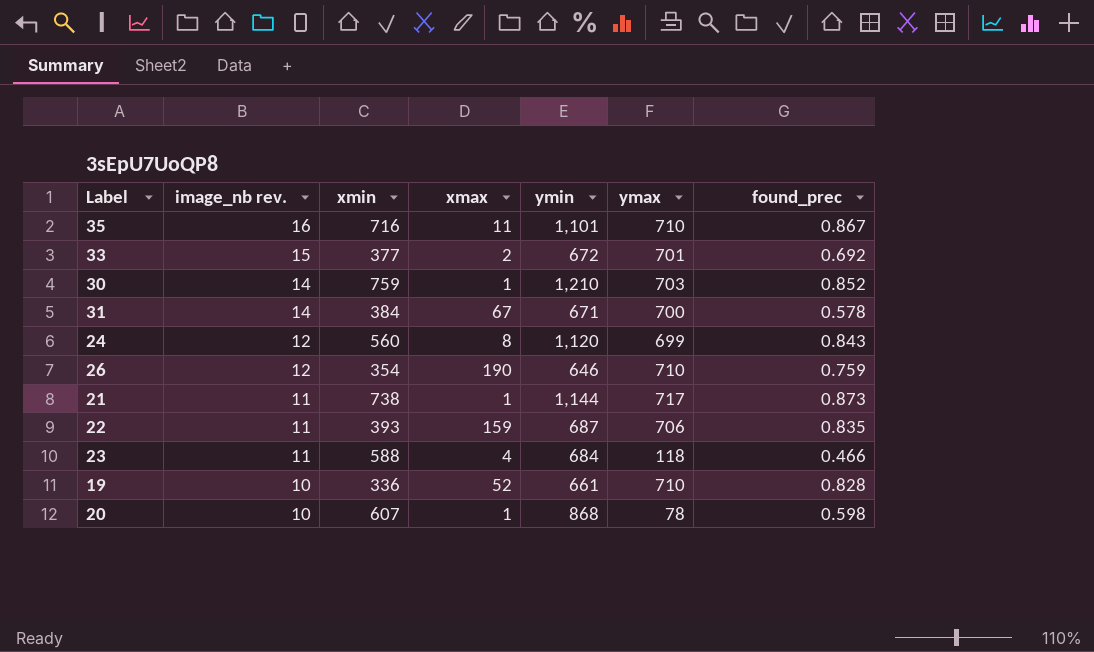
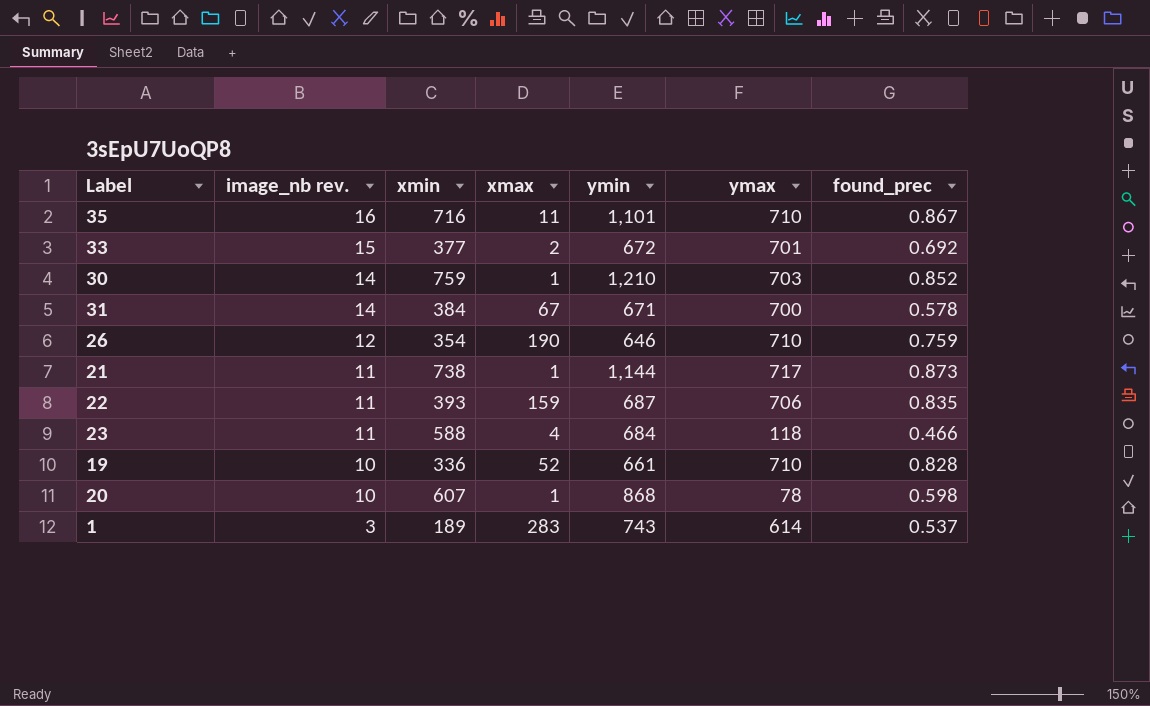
row 24: 12 | 560 | 8 | 1,120 | 699 | 0.843 -> none
row 1: none -> 3 | 189 | 283 | 743 | 614 | 0.537

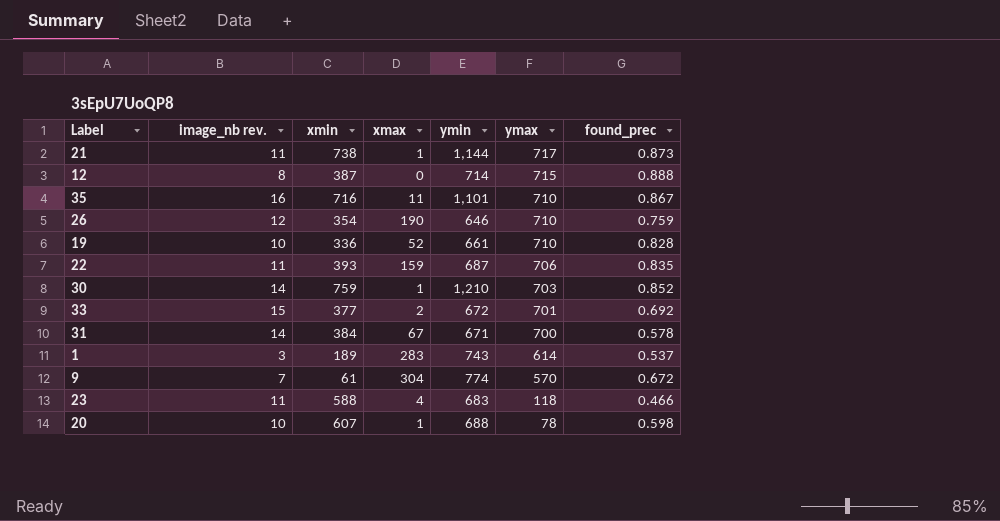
row order: image_nb rev. descending -> ymax descending
row 12: none -> 8 | 387 | 0 | 714 | 715 | 0.888
row 9: none -> 7 | 61 | 304 | 774 | 570 | 0.672
23 | ymin: 684 -> 683
20 | ymin: 868 -> 688

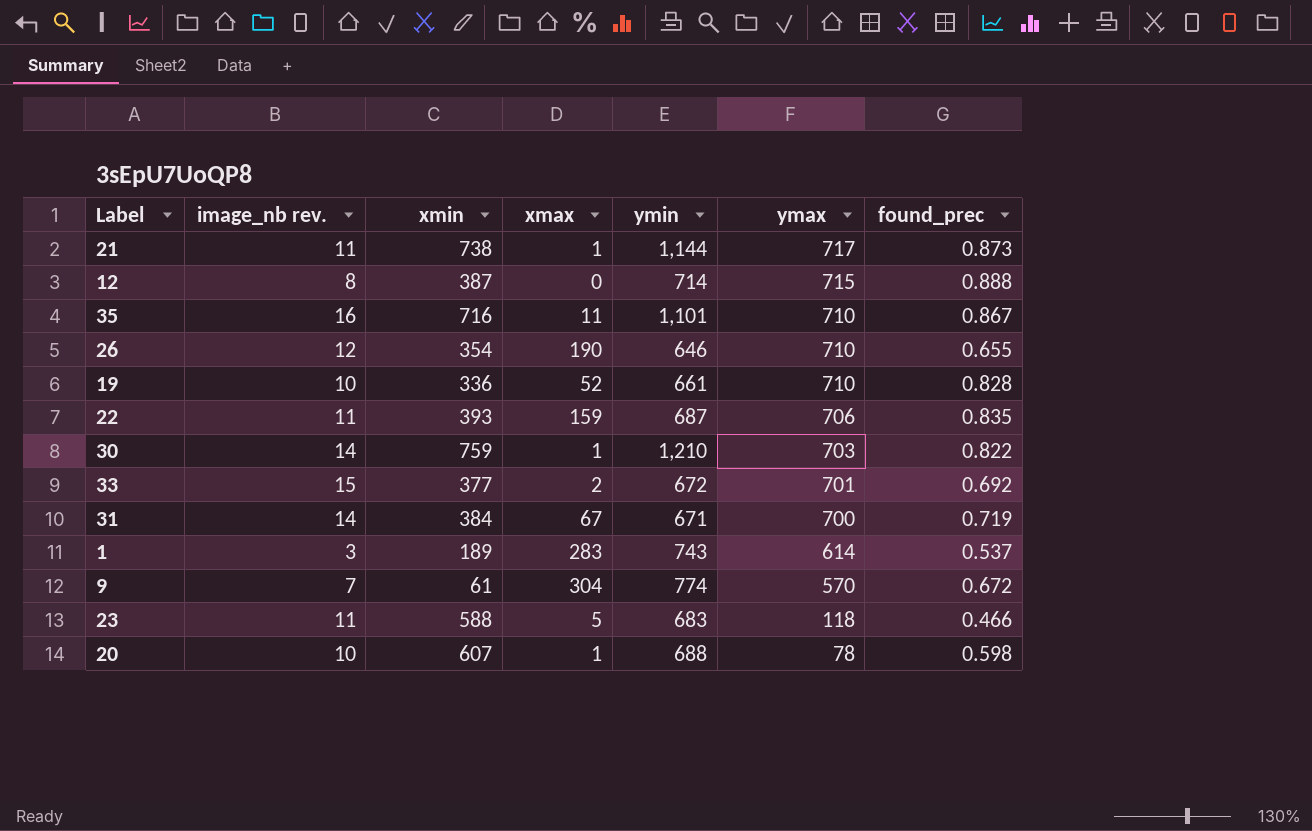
26 | found_prec: 0.759 -> 0.655
30 | found_prec: 0.852 -> 0.822
31 | found_prec: 0.578 -> 0.719
23 | xmax: 4 -> 5

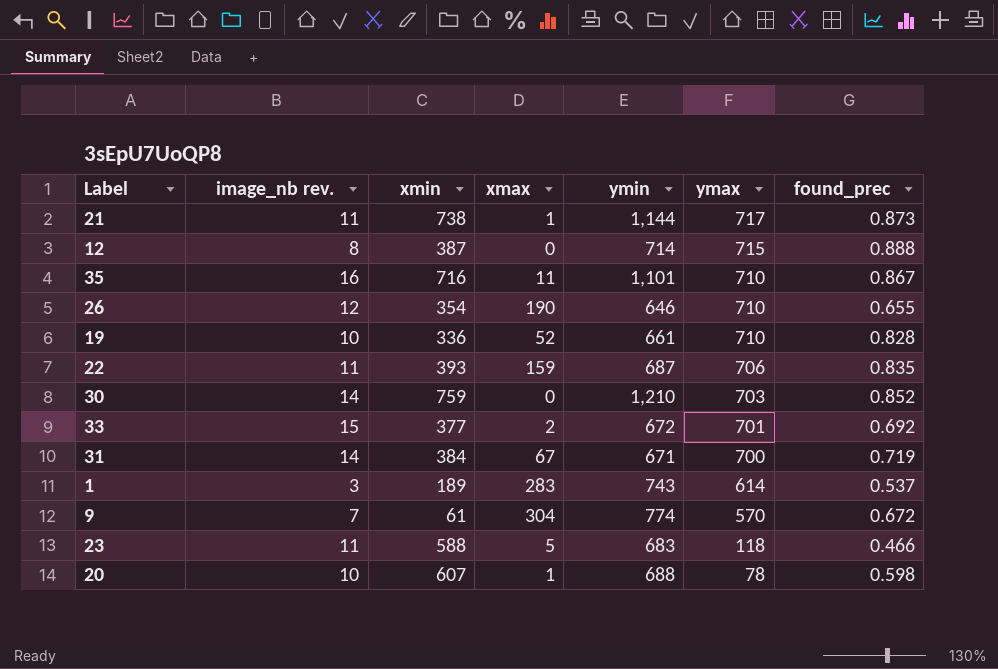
30 | xmax: 1 -> 0
30 | found_prec: 0.822 -> 0.852

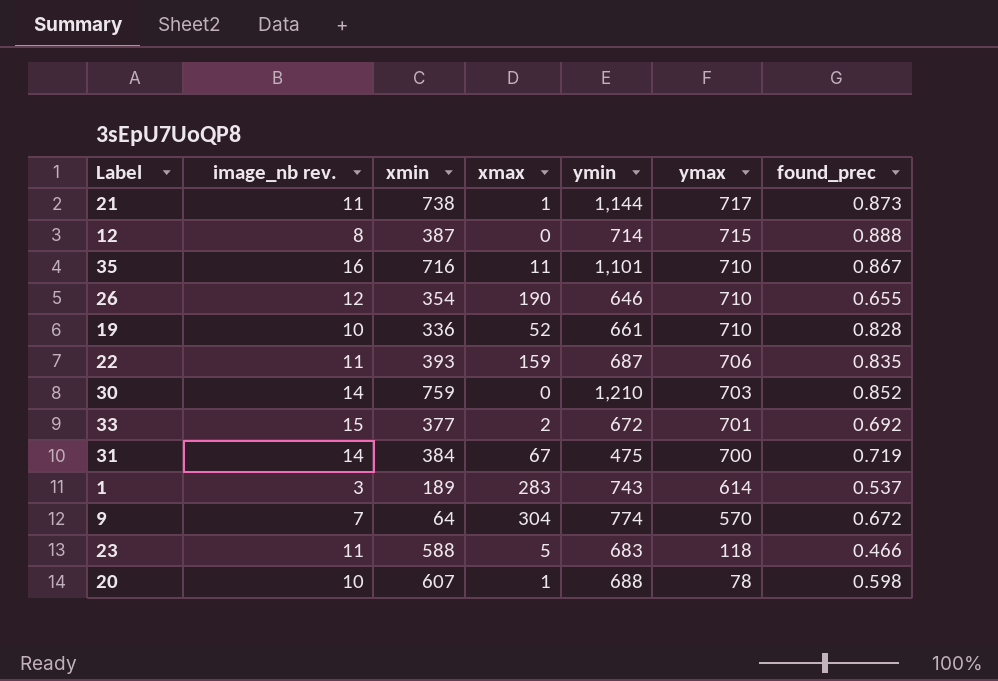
31 | ymin: 671 -> 475
9 | xmin: 61 -> 64

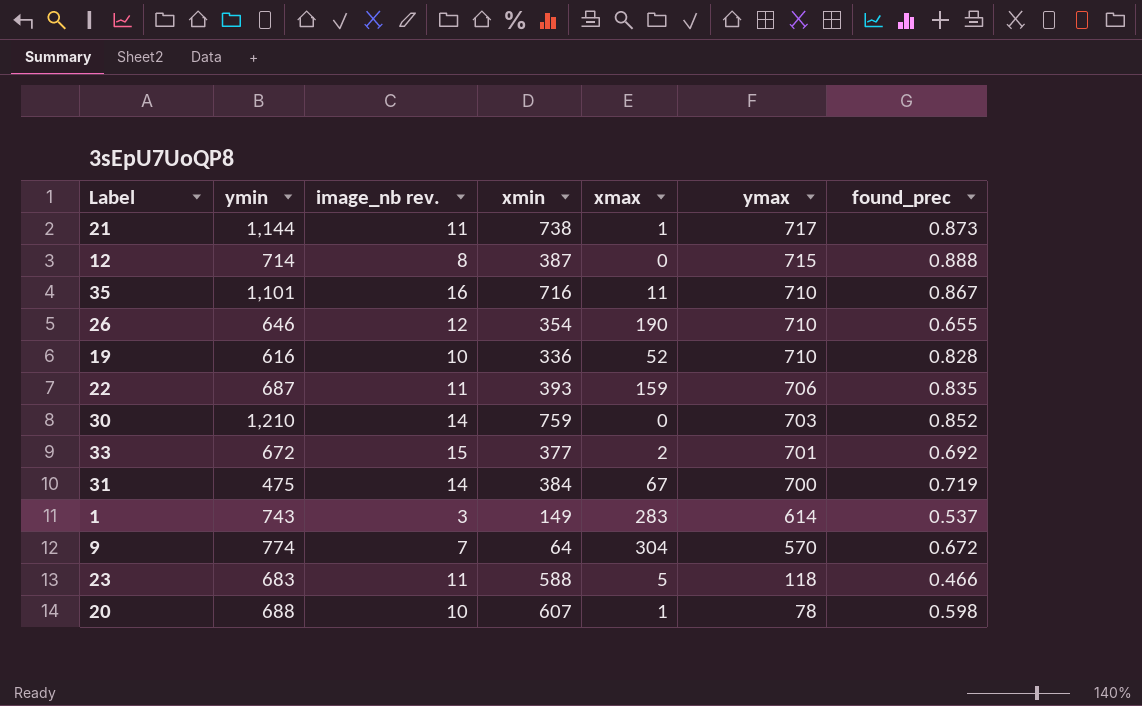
column ymin | position: 5 -> 2
19 | ymin: 661 -> 616
1 | xmin: 189 -> 149

